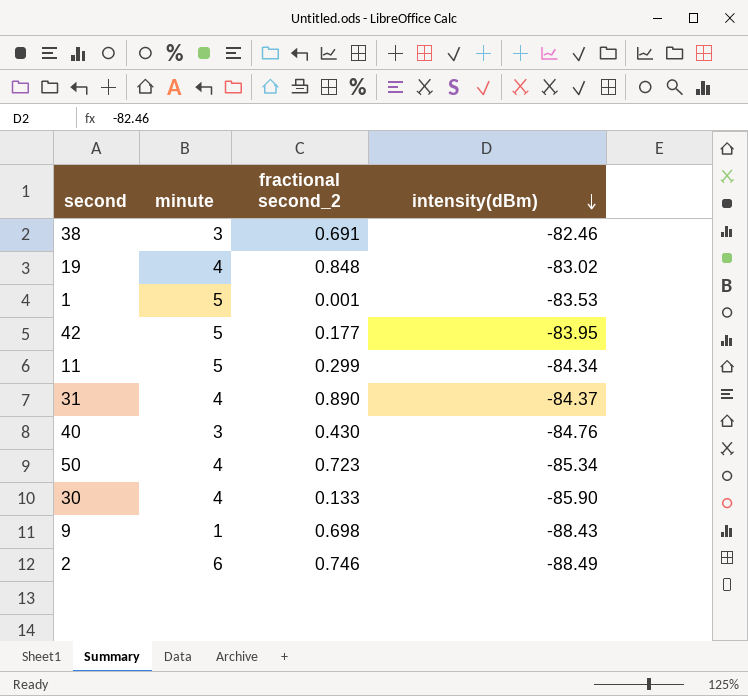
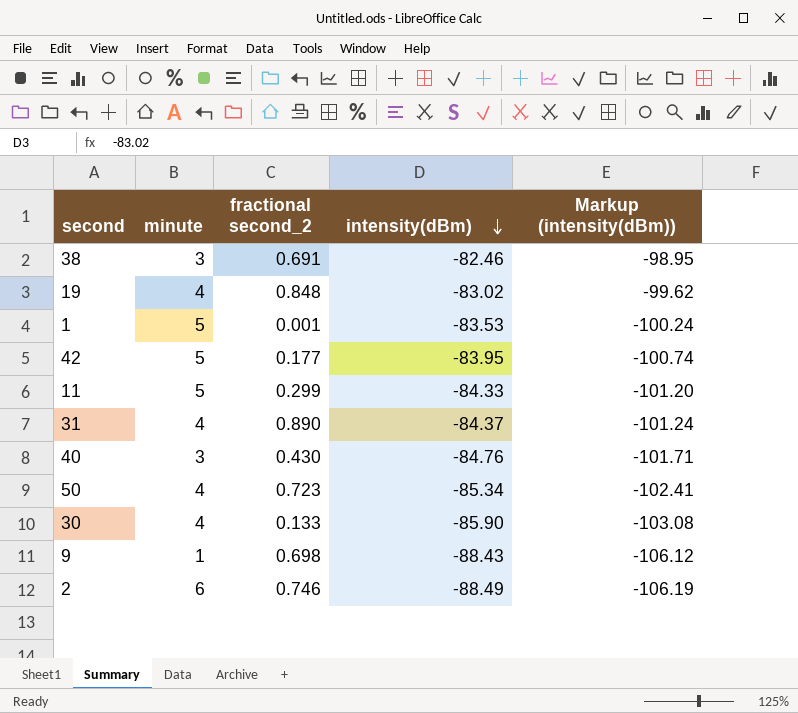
column Markup (intensity(dBm)) | formula: none -> [intensity(dBm)] * 1.2
11 | intensity(dBm): -84.34 -> -84.33

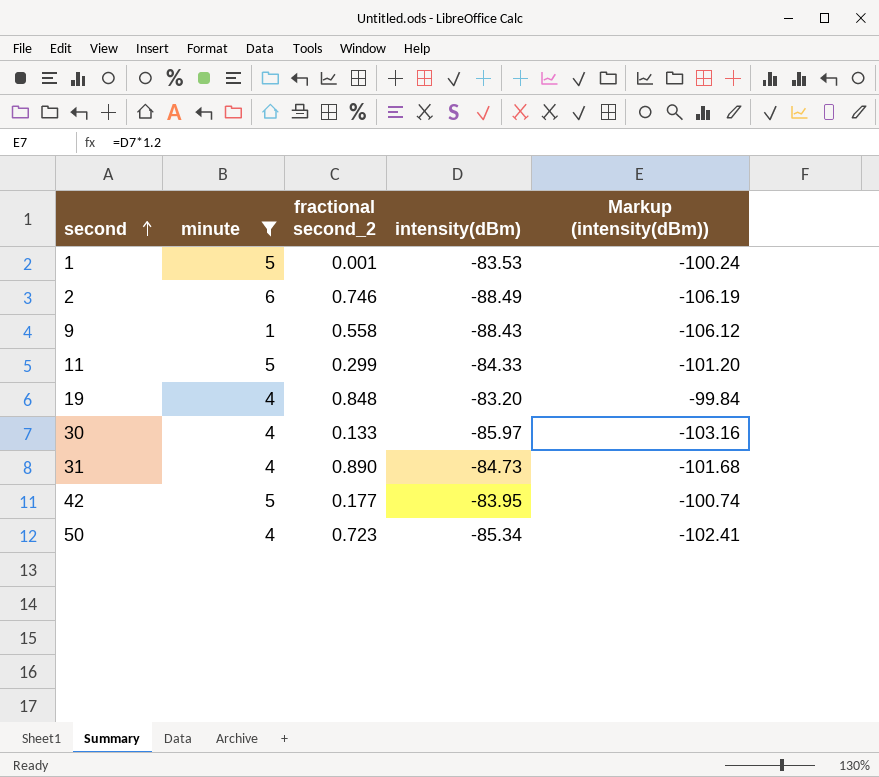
filter: none -> minute != 3
row order: intensity(dBm) descending -> second ascending
9 | fractional second_2: 0.698 -> 0.558
19 | intensity(dBm): -83.02 -> -83.20
19 | Markup (intensity(dBm)): -99.62 -> -99.84
30 | intensity(dBm): -85.90 -> -85.97
30 | Markup (intensity(dBm)): -103.08 -> -103.16
31 | intensity(dBm): -84.37 -> -84.73
31 | Markup (intensity(dBm)): -101.24 -> -101.68

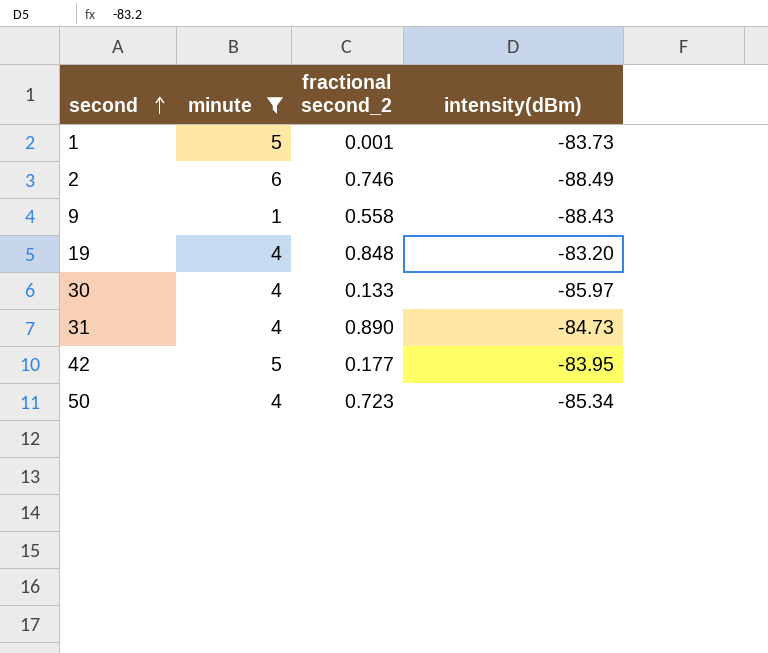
column Markup (intensity(dBm)) | formula: [intensity(dBm)] * 1.2 -> none
row 11: 5 | 0.299 | -84.33 | -101.20 -> none
1 | intensity(dBm): -83.53 -> -83.73

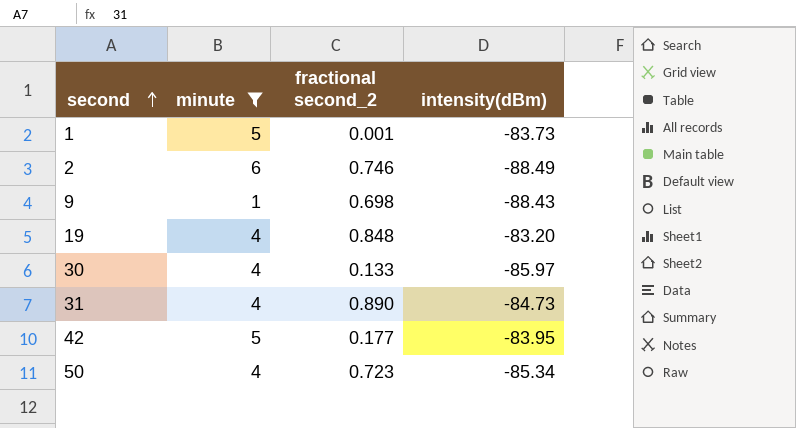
9 | fractional second_2: 0.558 -> 0.698

